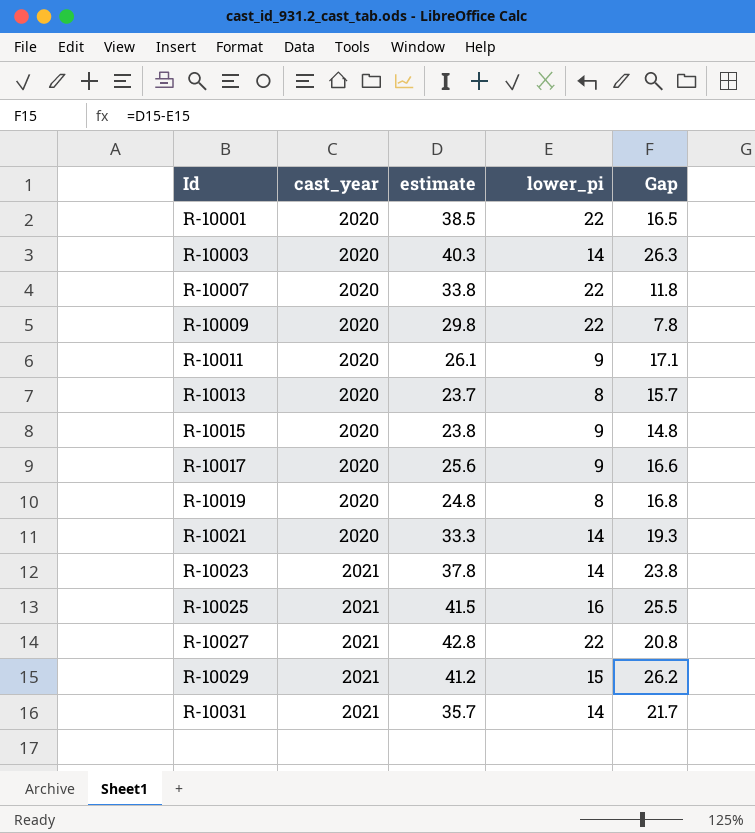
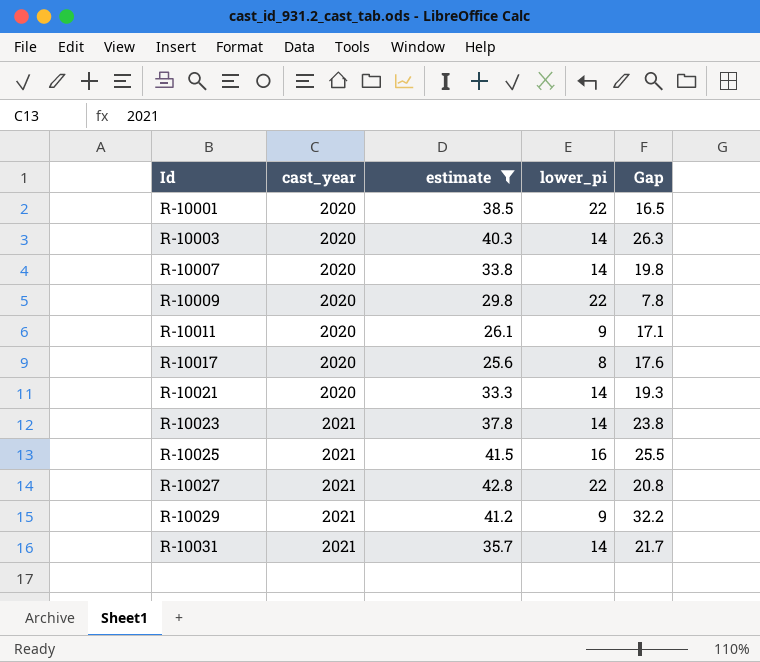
filter: none -> estimate >= 25.6
R-10007 | lower_pi: 22 -> 14
R-10007 | Gap: 11.8 -> 19.8
R-10017 | lower_pi: 9 -> 8
R-10017 | Gap: 16.6 -> 17.6
R-10029 | lower_pi: 15 -> 9
R-10029 | Gap: 26.2 -> 32.2

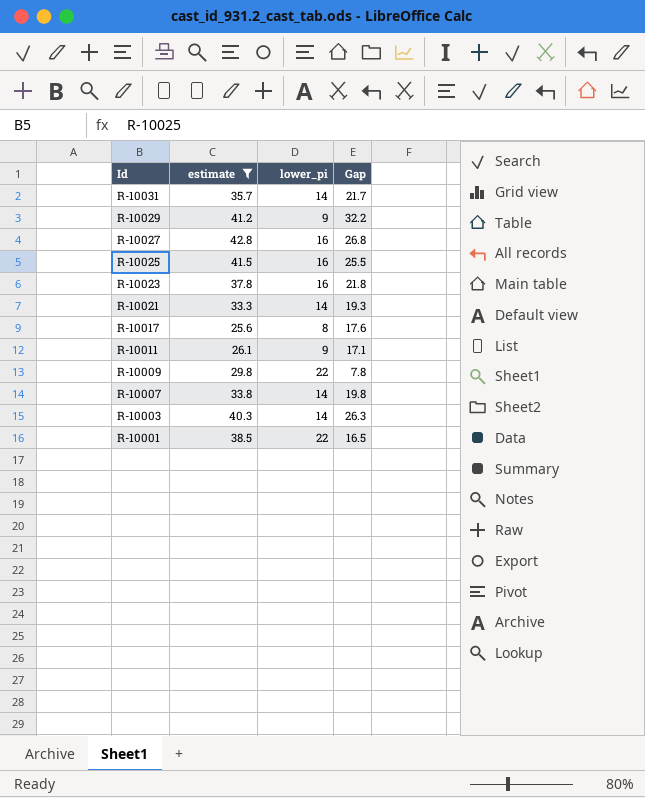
row order: Id ascending -> Id descending
column cast_year | position: 2 -> none
R-10027 | lower_pi: 22 -> 16
R-10027 | Gap: 20.8 -> 26.8
R-10023 | lower_pi: 14 -> 16
R-10023 | Gap: 23.8 -> 21.8

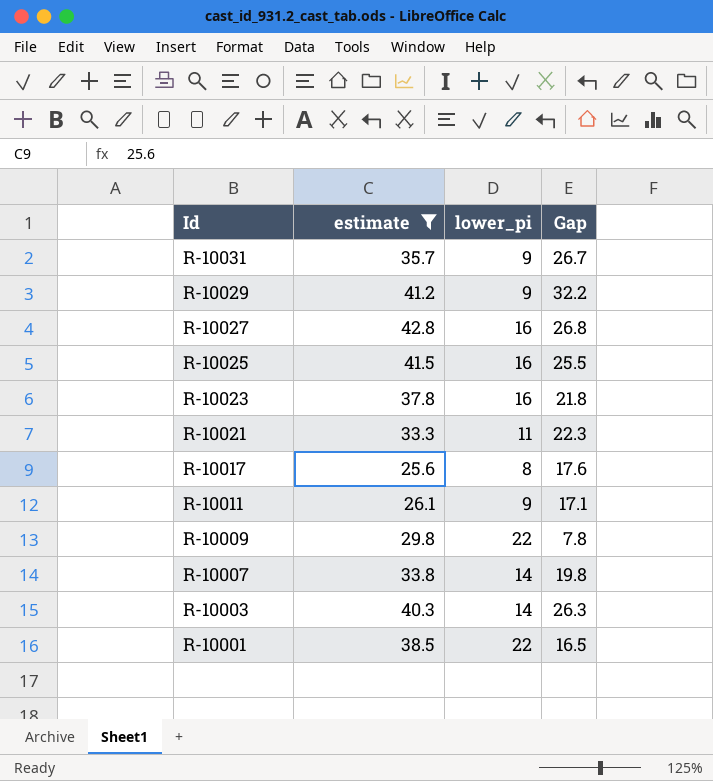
R-10031 | lower_pi: 14 -> 9
R-10031 | Gap: 21.7 -> 26.7
R-10021 | lower_pi: 14 -> 11
R-10021 | Gap: 19.3 -> 22.3

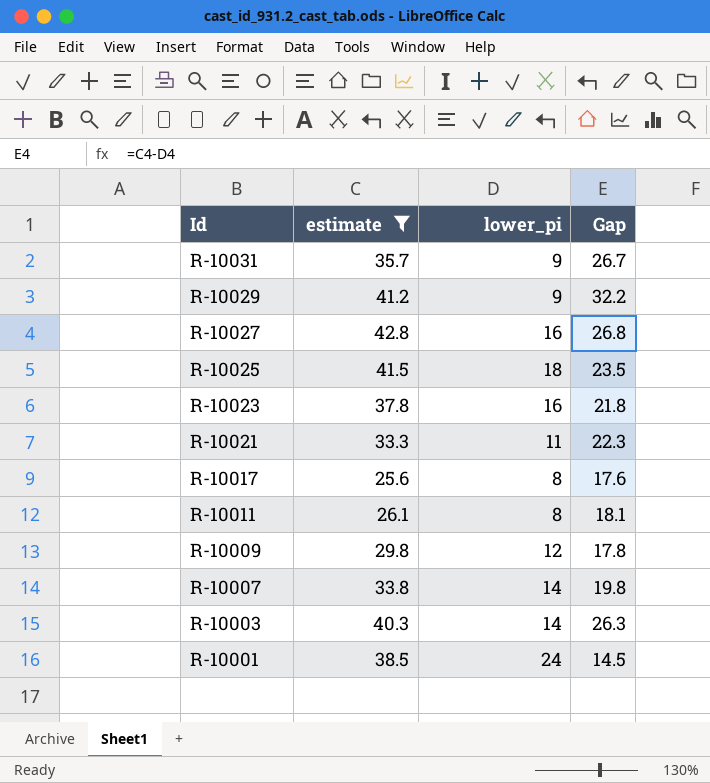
R-10025 | lower_pi: 16 -> 18
R-10025 | Gap: 25.5 -> 23.5
R-10011 | lower_pi: 9 -> 8
R-10011 | Gap: 17.1 -> 18.1
R-10009 | lower_pi: 22 -> 12
R-10009 | Gap: 7.8 -> 17.8
R-10001 | lower_pi: 22 -> 24
R-10001 | Gap: 16.5 -> 14.5

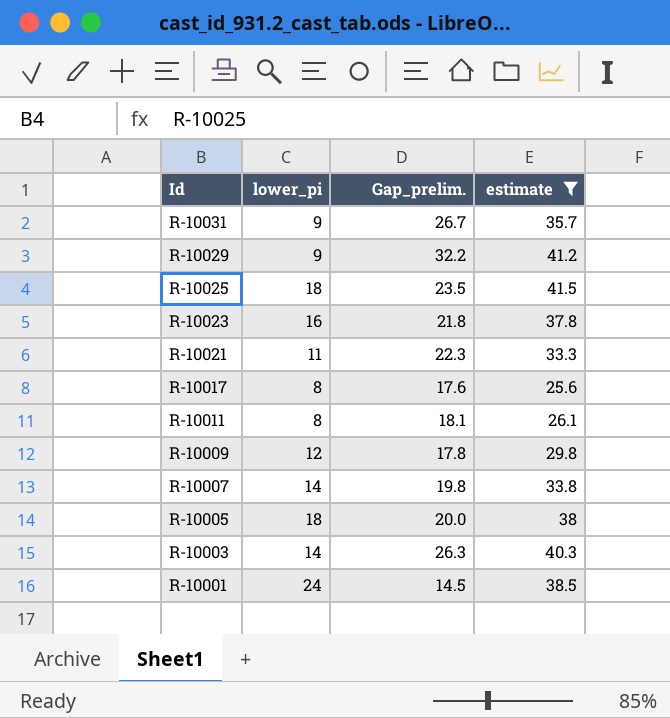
column name: Gap -> Gap_prelim.
column estimate | position: 2 -> 4
row R-10027: 42.8 | 16 | 26.8 -> none
row R-10005: none -> 18 | 20.0 | 38

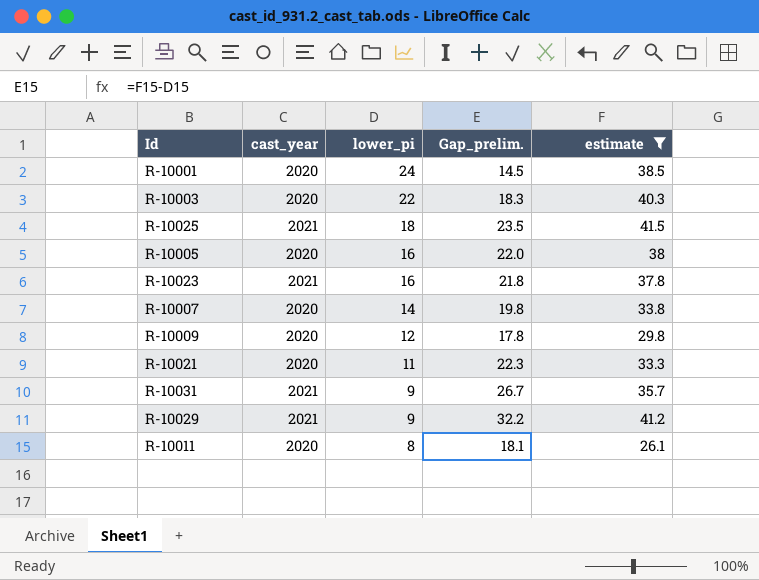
row order: Id descending -> lower_pi descending
column cast_year | position: none -> 2
row R-10017: 8 | 17.6 | 25.6 -> none
R-10003 | lower_pi: 14 -> 22
R-10003 | Gap_prelim.: 26.3 -> 18.3
R-10005 | lower_pi: 18 -> 16
R-10005 | Gap_prelim.: 20.0 -> 22.0

